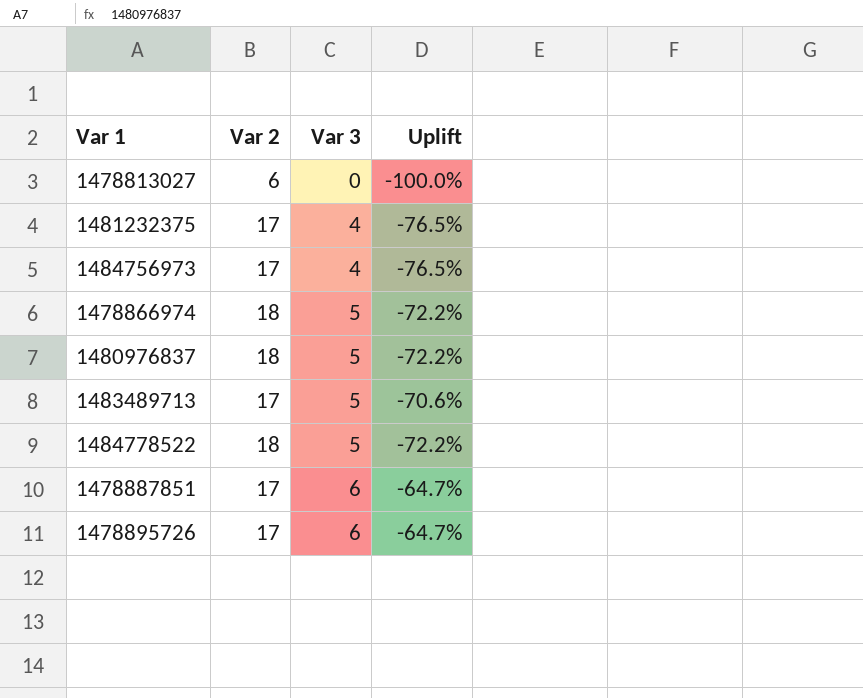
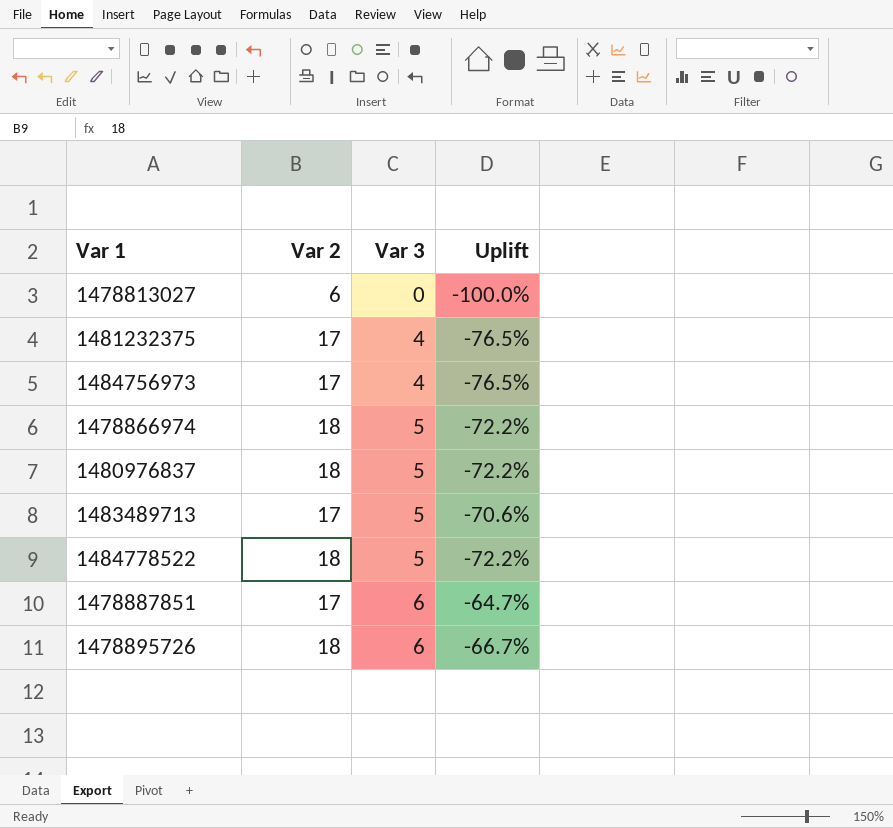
1478895726 | Var 2: 17 -> 18
1478895726 | Uplift: -64.7% -> -66.7%

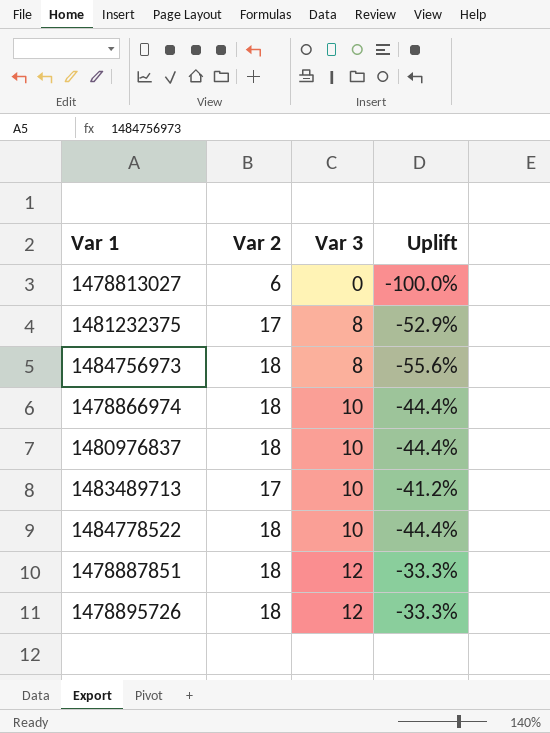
1481232375 | Var 3: 4 -> 8
1481232375 | Uplift: -76.5% -> -52.9%
1484756973 | Var 2: 17 -> 18
1484756973 | Var 3: 4 -> 8
1484756973 | Uplift: -76.5% -> -55.6%
1478866974 | Var 3: 5 -> 10
1478866974 | Uplift: -72.2% -> -44.4%
1480976837 | Var 3: 5 -> 10
1480976837 | Uplift: -72.2% -> -44.4%
1483489713 | Var 3: 5 -> 10
1483489713 | Uplift: -70.6% -> -41.2%
1484778522 | Var 3: 5 -> 10
1484778522 | Uplift: -72.2% -> -44.4%
1478887851 | Var 2: 17 -> 18
1478887851 | Var 3: 6 -> 12
1478887851 | Uplift: -64.7% -> -33.3%
1478895726 | Var 3: 6 -> 12
1478895726 | Uplift: -66.7% -> -33.3%

